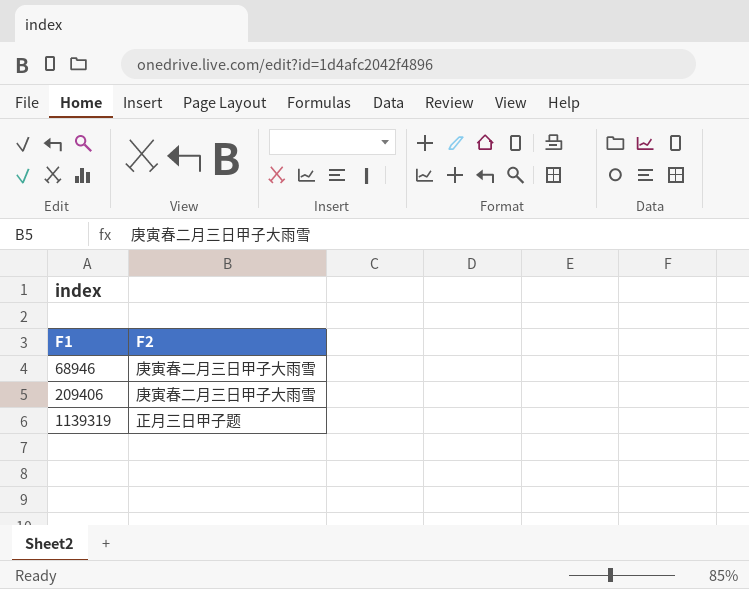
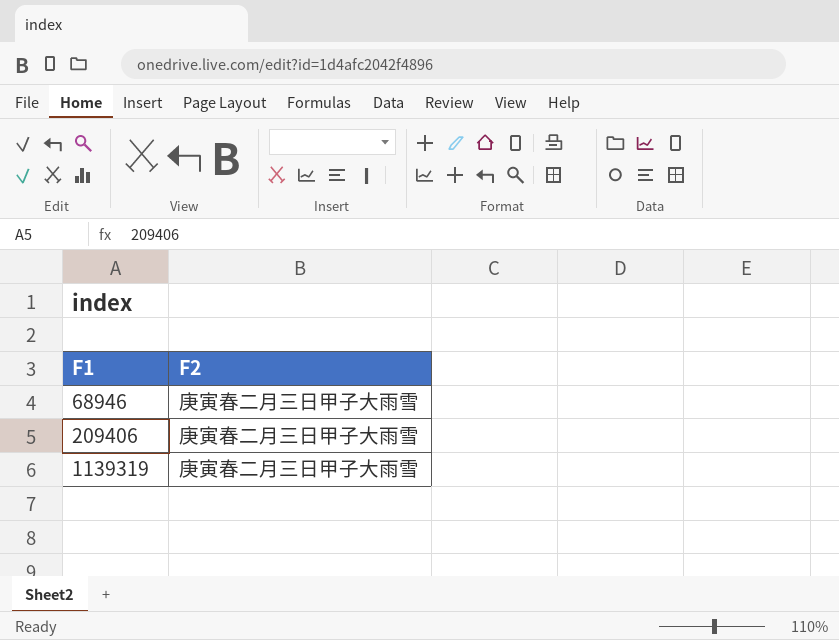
1139319 | F2: 正月三日甲子题 -> 庚寅春二月三日甲子大雨雪

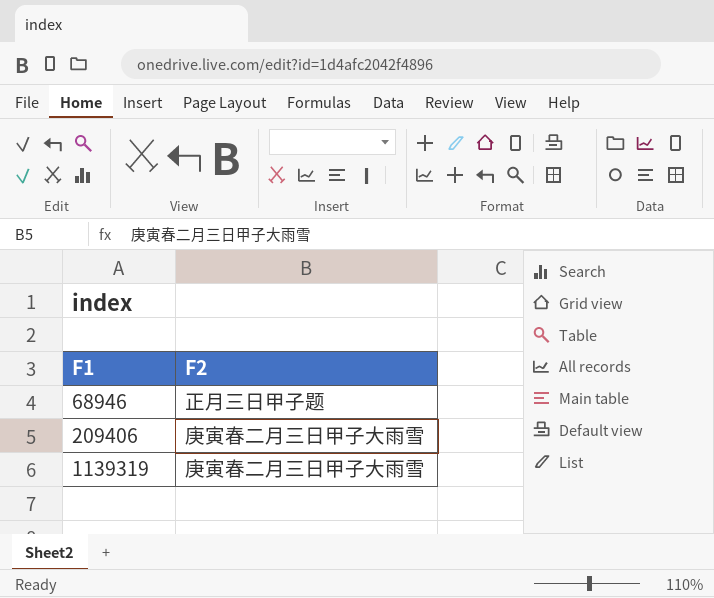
68946 | F2: 庚寅春二月三日甲子大雨雪 -> 正月三日甲子题

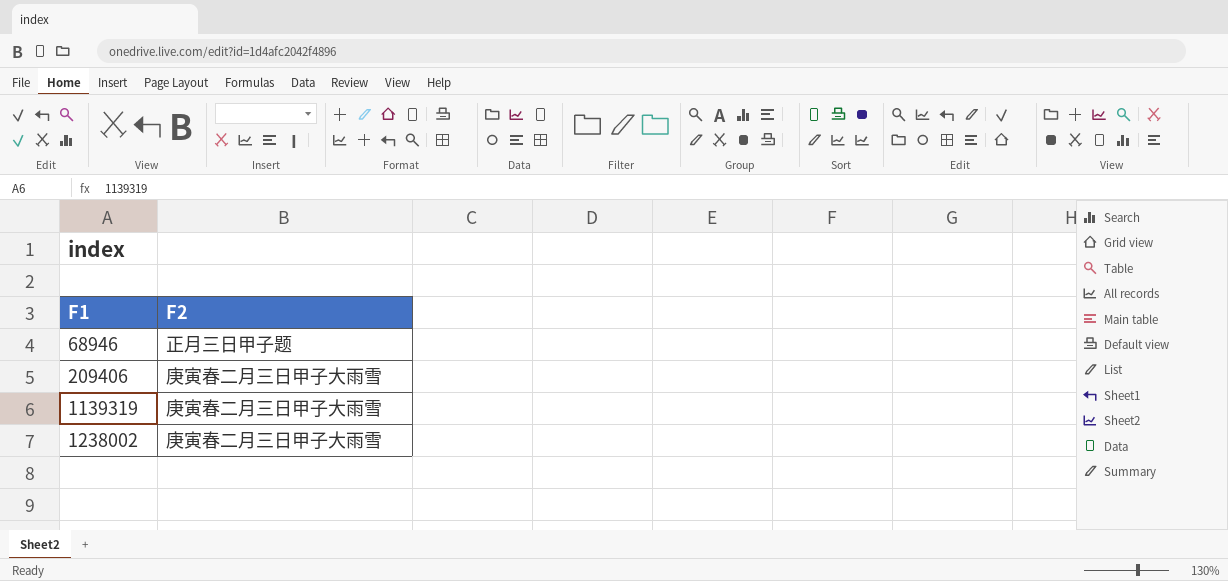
row 1238002: none -> 庚寅春二月三日甲子大雨雪

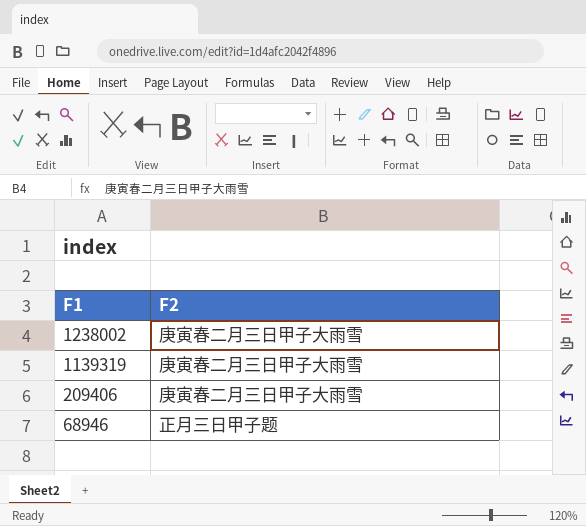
row order: F1 ascending -> F1 descending

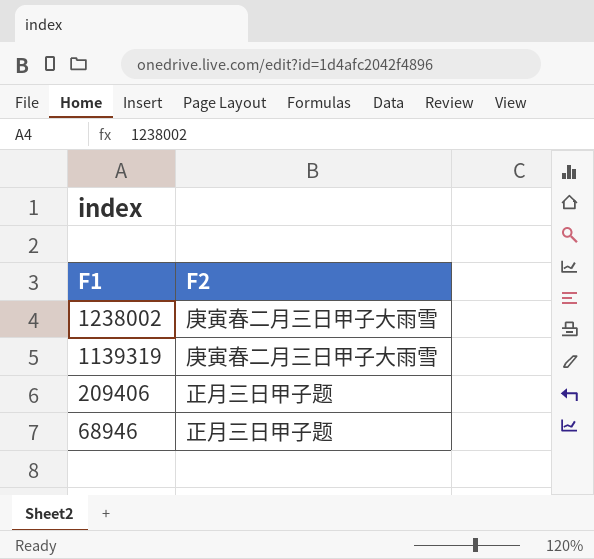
209406 | F2: 庚寅春二月三日甲子大雨雪 -> 正月三日甲子题

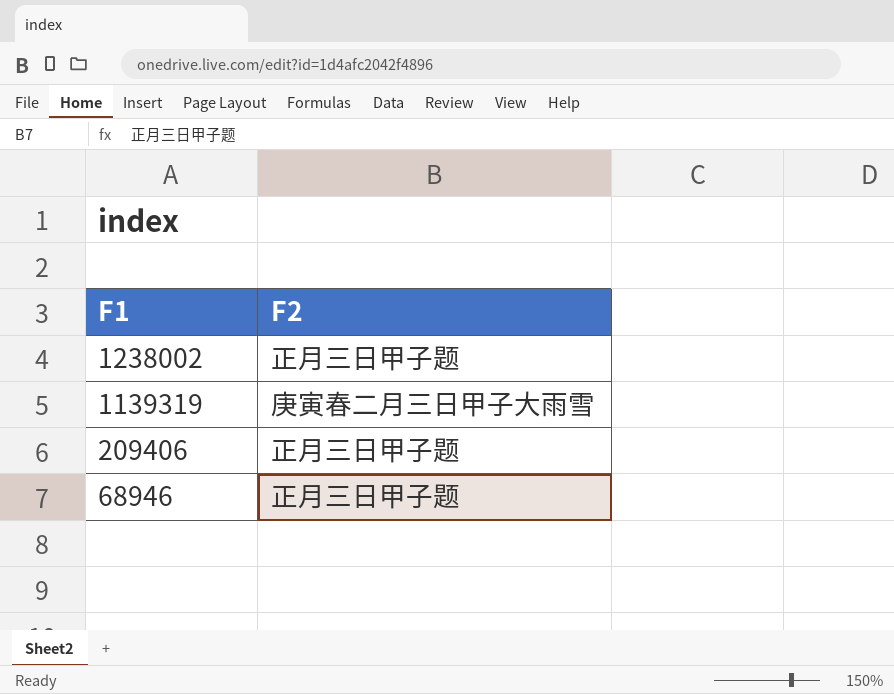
1238002 | F2: 庚寅春二月三日甲子大雨雪 -> 正月三日甲子题

